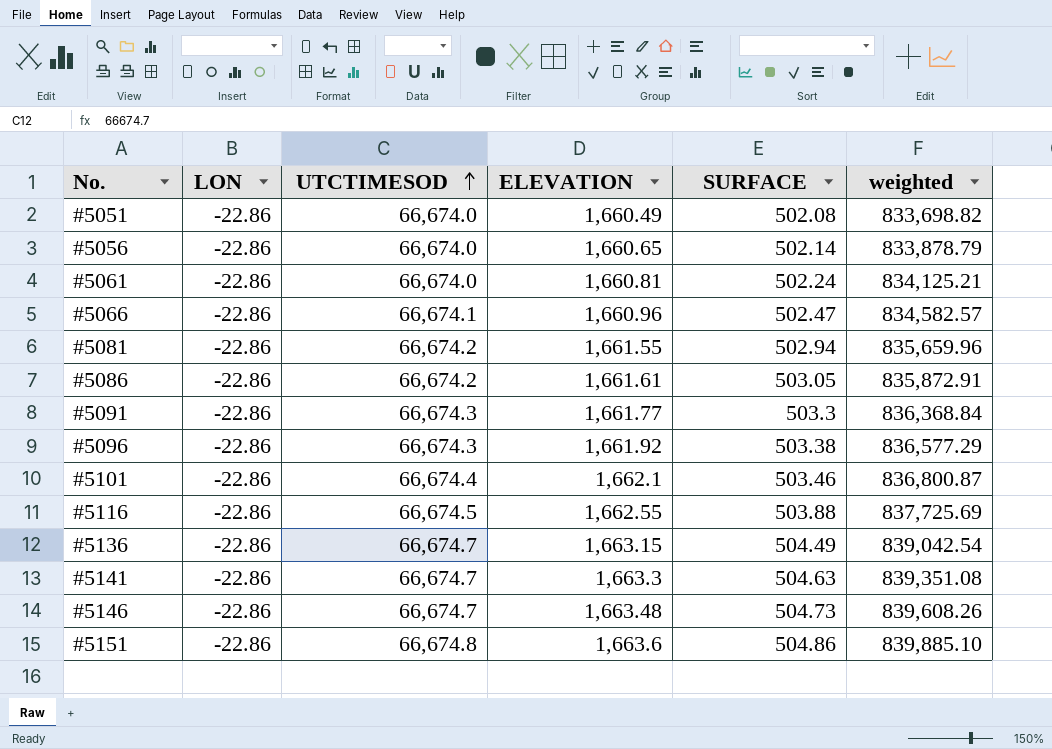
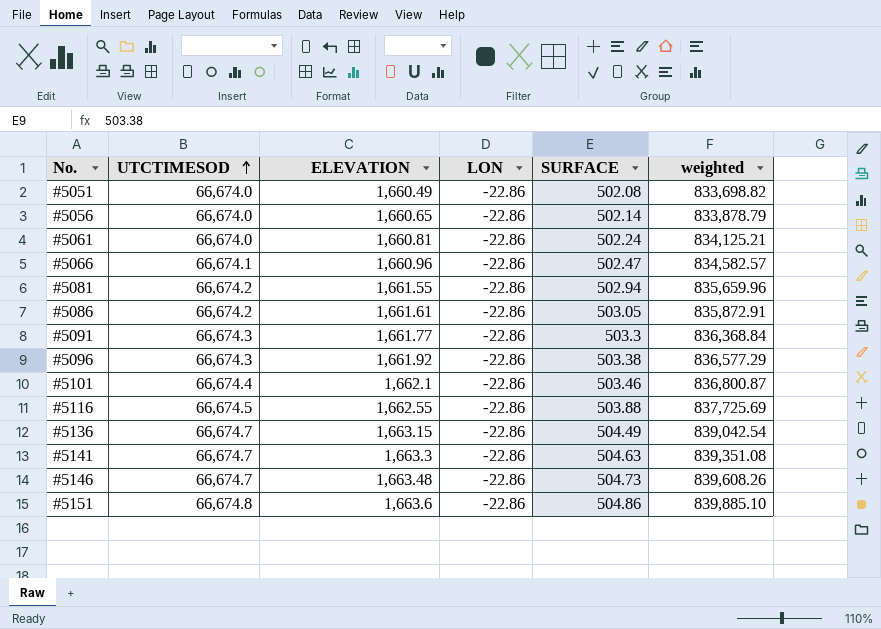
column LON | position: 2 -> 4

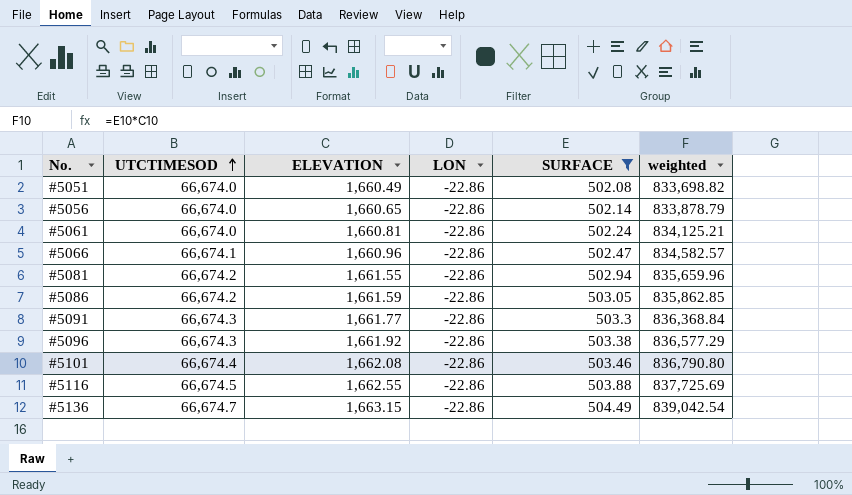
filter: none -> SURFACE <= 504.49
#5086 | ELEVATION: 1,661.61 -> 1,661.59
#5086 | weighted: 835,872.91 -> 835,862.85
#5101 | ELEVATION: 1,662.1 -> 1,662.08
#5101 | weighted: 836,800.87 -> 836,790.80

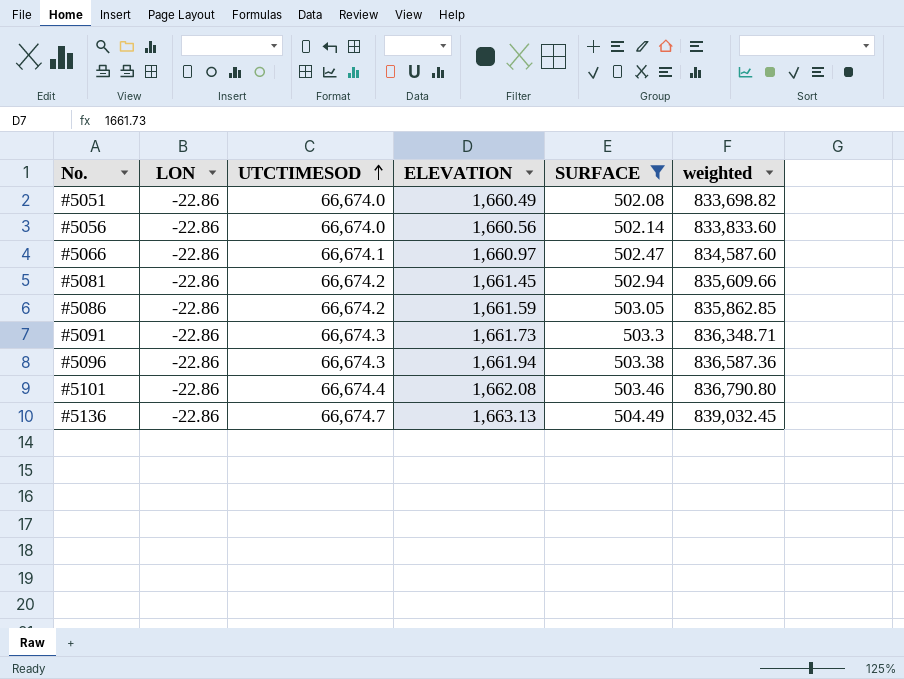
column LON | position: 4 -> 2
row #5061: 66,674.0 | 1,660.81 | -22.86 | 502.24 | 834,125.21 -> none
row #5116: 66,674.5 | 1,662.55 | -22.86 | 503.88 | 837,725.69 -> none
#5056 | ELEVATION: 1,660.65 -> 1,660.56
#5056 | weighted: 833,878.79 -> 833,833.60
#5066 | ELEVATION: 1,660.96 -> 1,660.97
#5066 | weighted: 834,582.57 -> 834,587.60
#5081 | ELEVATION: 1,661.55 -> 1,661.45
#5081 | weighted: 835,659.96 -> 835,609.66
#5091 | ELEVATION: 1,661.77 -> 1,661.73
#5091 | weighted: 836,368.84 -> 836,348.71
#5096 | ELEVATION: 1,661.92 -> 1,661.94
#5096 | weighted: 836,577.29 -> 836,587.36
#5136 | ELEVATION: 1,663.15 -> 1,663.13
#5136 | weighted: 839,042.54 -> 839,032.45

